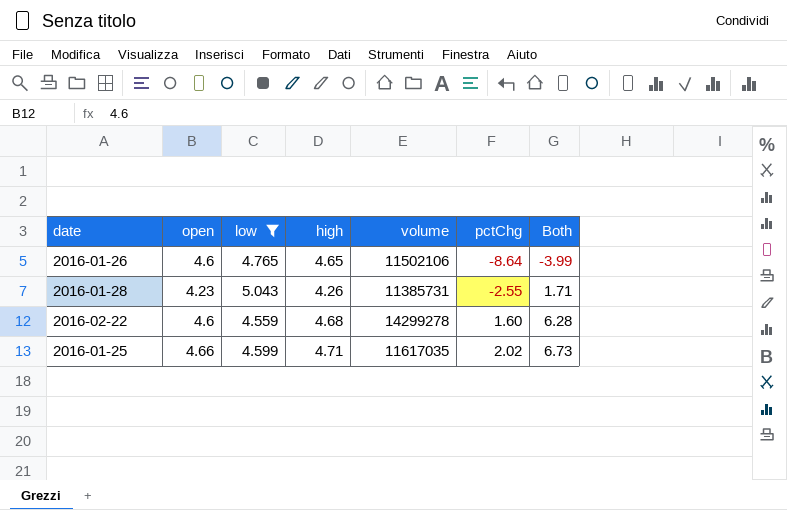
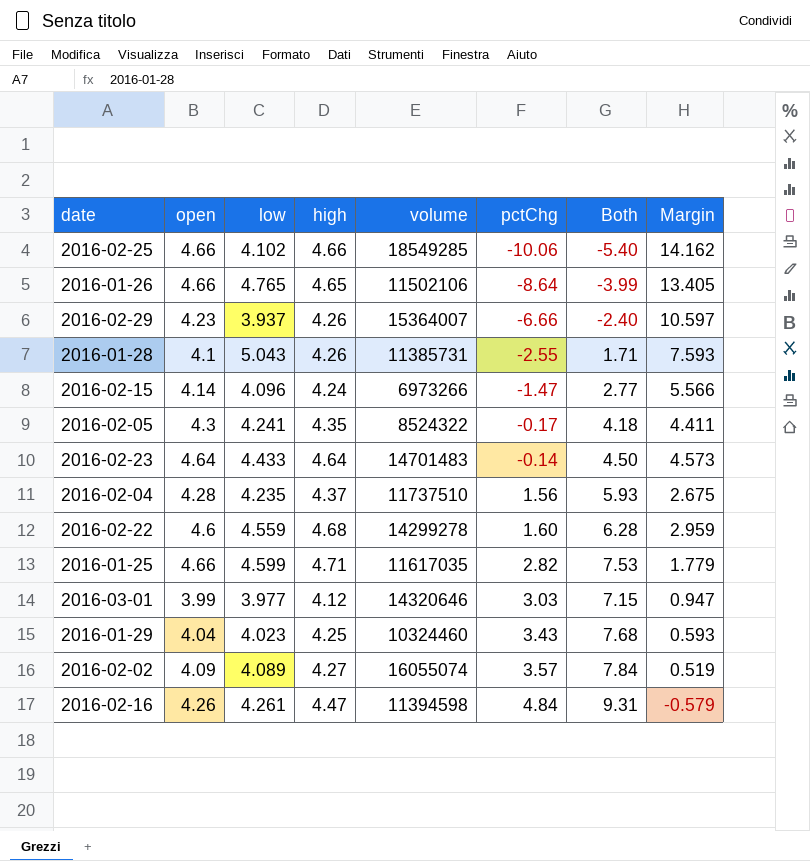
filter: low >= 4.559 -> none
column Margin | formula: none -> [low] - [pctChg]
2016-01-26 | open: 4.6 -> 4.66
2016-01-28 | open: 4.23 -> 4.1
2016-01-25 | pctChg: 2.02 -> 2.82
2016-01-25 | Both: 6.73 -> 7.53

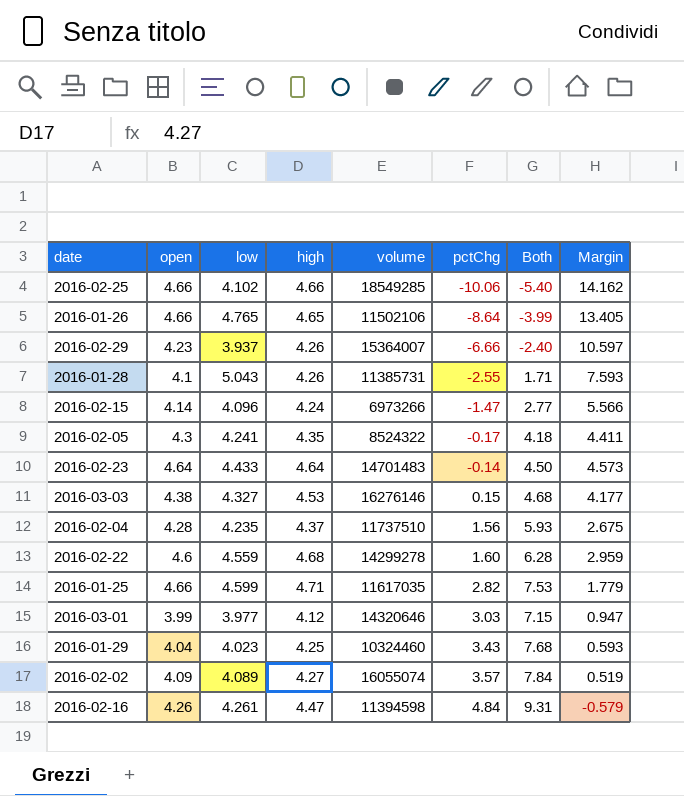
row 2016-03-03: none -> 4.38 | 4.327 | 4.53 | 16276146 | 0.15 | 4.68 | 4.177

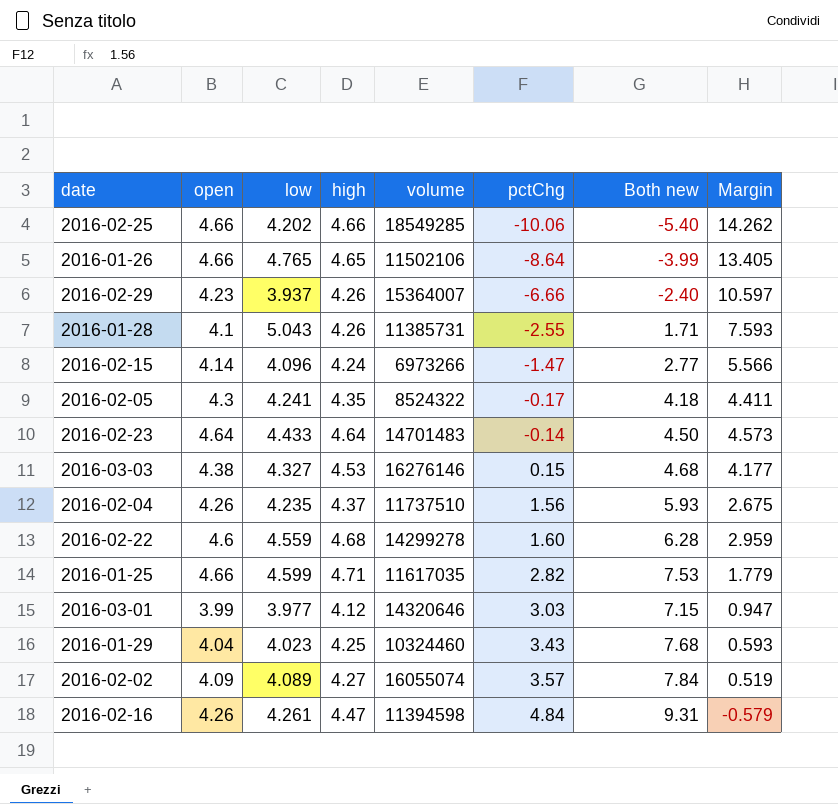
column name: Both -> Both new
2016-02-25 | low: 4.102 -> 4.202
2016-02-25 | Margin: 14.162 -> 14.262
2016-02-04 | open: 4.28 -> 4.26

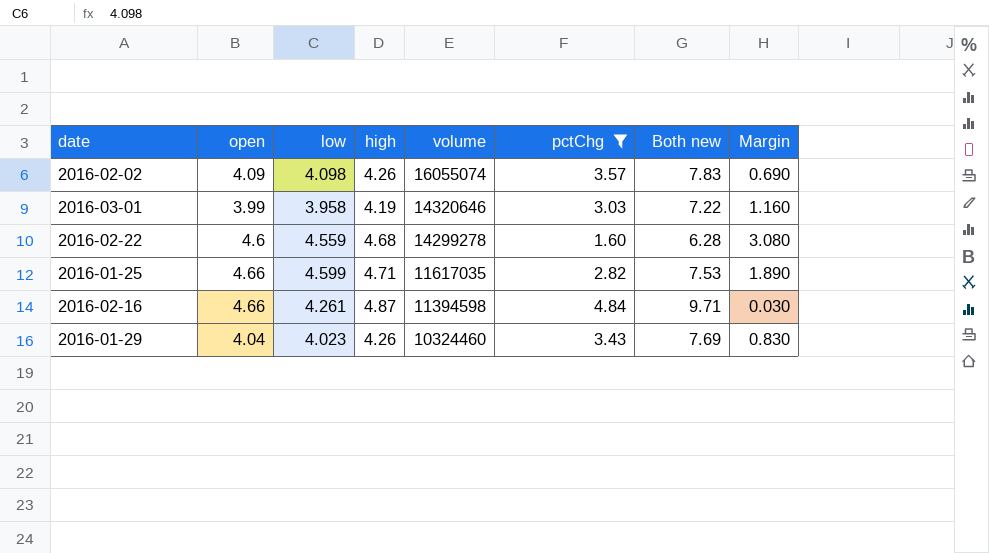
filter: none -> pctChg >= 1.60
row order: pctChg ascending -> volume descending
column Margin | formula: [low] - [pctChg] -> [high] - [pctChg]
2016-02-02 | low: 4.089 -> 4.098
2016-02-02 | high: 4.27 -> 4.26
2016-02-02 | Both new: 7.84 -> 7.83
2016-03-01 | low: 3.977 -> 3.958
2016-03-01 | high: 4.12 -> 4.19
2016-03-01 | Both new: 7.15 -> 7.22
2016-02-16 | open: 4.26 -> 4.66
2016-02-16 | high: 4.47 -> 4.87
2016-02-16 | Both new: 9.31 -> 9.71
2016-01-29 | high: 4.25 -> 4.26
2016-01-29 | Both new: 7.68 -> 7.69

